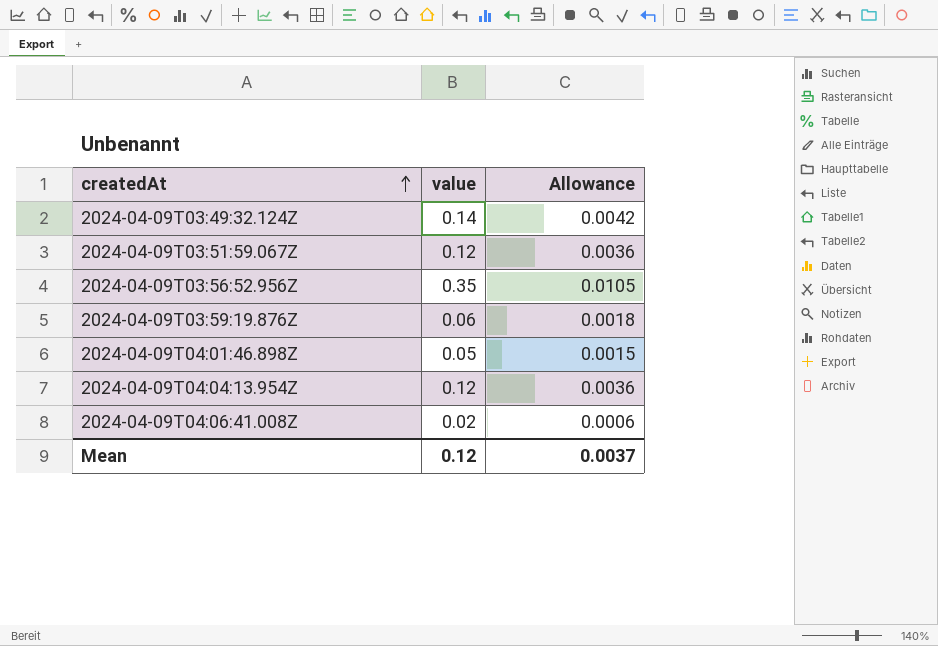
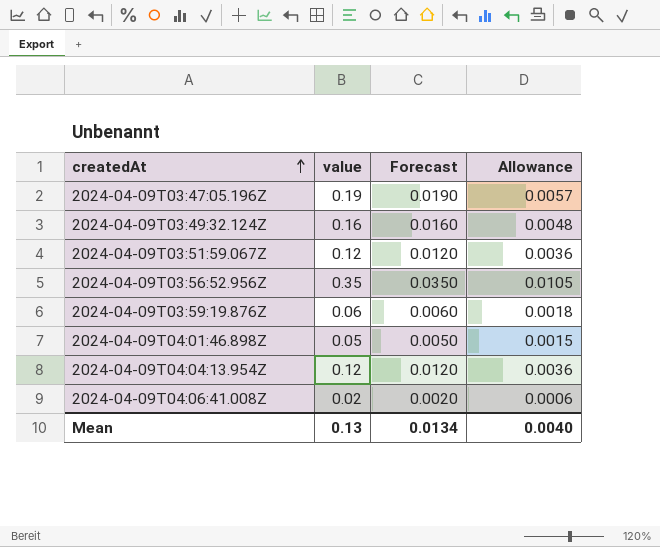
column Forecast | formula: none -> [value] * 0.1
row 2024-04-09T03:47:05.196Z: none -> 0.19 | 0.0190 | 0.0057
2024-04-09T03:49:32.124Z | value: 0.14 -> 0.16
2024-04-09T03:49:32.124Z | Allowance: 0.0042 -> 0.0048
Mean | value: 0.12 -> 0.13
Mean | Allowance: 0.0037 -> 0.0040

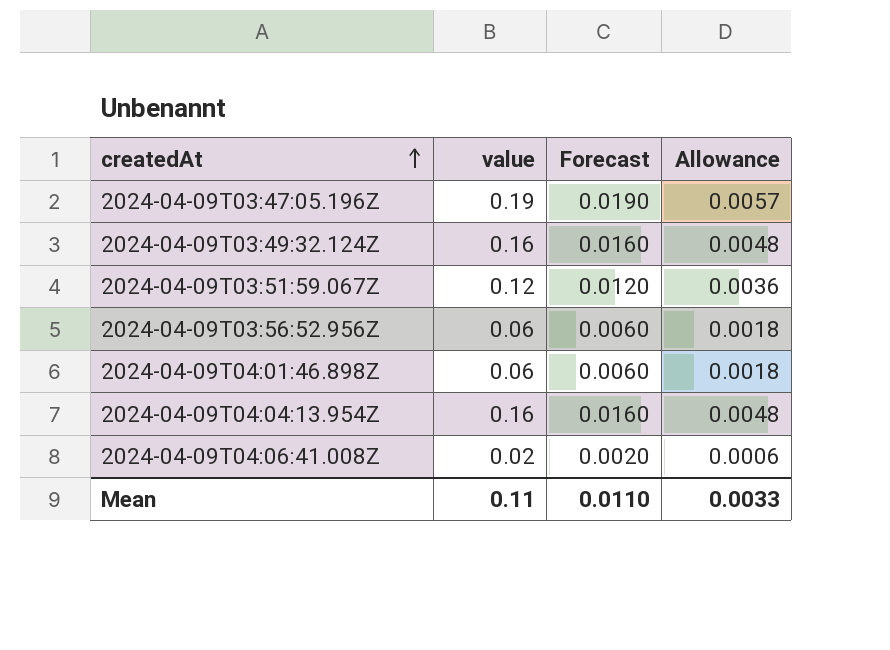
row 2024-04-09T03:59:19.876Z: 0.06 | 0.0060 | 0.0018 -> none
2024-04-09T03:56:52.956Z | value: 0.35 -> 0.06
2024-04-09T03:56:52.956Z | Forecast: 0.0350 -> 0.0060
2024-04-09T03:56:52.956Z | Allowance: 0.0105 -> 0.0018
2024-04-09T04:01:46.898Z | value: 0.05 -> 0.06
2024-04-09T04:01:46.898Z | Forecast: 0.0050 -> 0.0060
2024-04-09T04:01:46.898Z | Allowance: 0.0015 -> 0.0018
2024-04-09T04:04:13.954Z | value: 0.12 -> 0.16
2024-04-09T04:04:13.954Z | Forecast: 0.0120 -> 0.0160
2024-04-09T04:04:13.954Z | Allowance: 0.0036 -> 0.0048
Mean | value: 0.13 -> 0.11
Mean | Forecast: 0.0134 -> 0.0110
Mean | Allowance: 0.0040 -> 0.0033

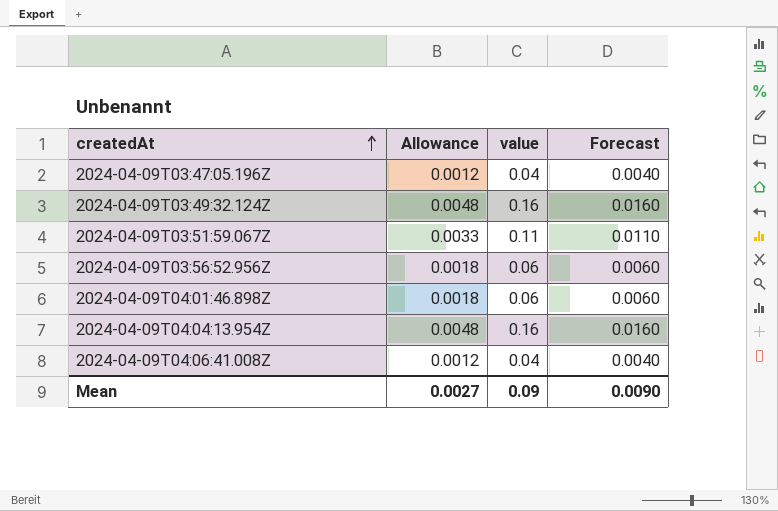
column Allowance | position: 4 -> 2
2024-04-09T03:47:05.196Z | Allowance: 0.0057 -> 0.0012
2024-04-09T03:47:05.196Z | value: 0.19 -> 0.04
2024-04-09T03:47:05.196Z | Forecast: 0.0190 -> 0.0040
2024-04-09T03:51:59.067Z | Allowance: 0.0036 -> 0.0033
2024-04-09T03:51:59.067Z | value: 0.12 -> 0.11
2024-04-09T03:51:59.067Z | Forecast: 0.0120 -> 0.0110
2024-04-09T04:06:41.008Z | Allowance: 0.0006 -> 0.0012
2024-04-09T04:06:41.008Z | value: 0.02 -> 0.04
2024-04-09T04:06:41.008Z | Forecast: 0.0020 -> 0.0040
Mean | Allowance: 0.0033 -> 0.0027
Mean | value: 0.11 -> 0.09
Mean | Forecast: 0.0110 -> 0.0090

